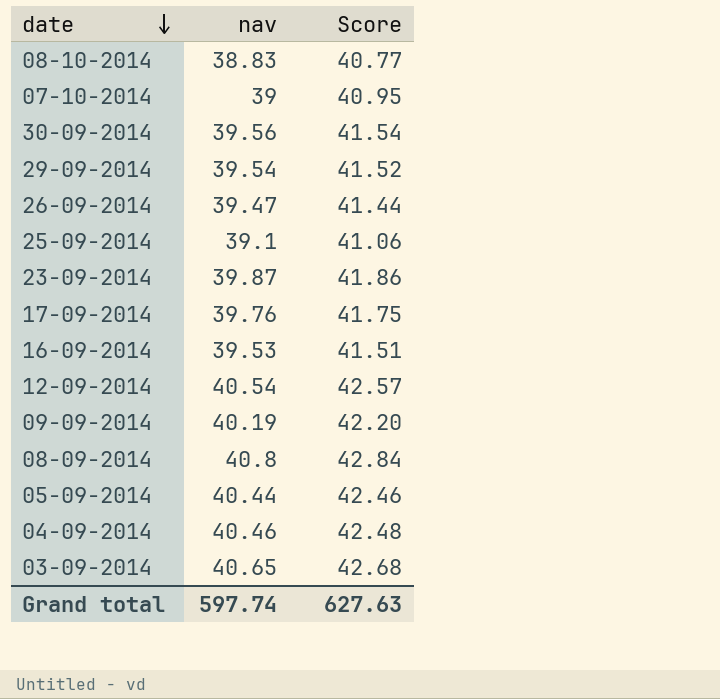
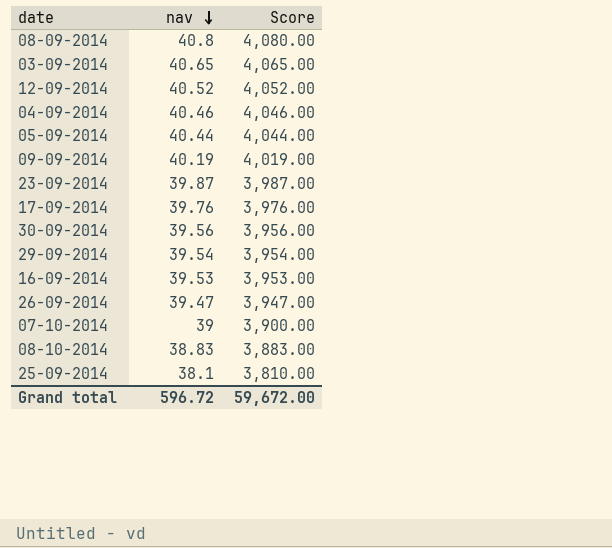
row order: date descending -> nav descending
column Score | formula: [nav] * 1.05 -> [nav] * 100
12-09-2014 | nav: 40.54 -> 40.52
25-09-2014 | nav: 39.1 -> 38.1
Grand total | nav: 597.74 -> 596.72
Grand total | Score: 627.63 -> 59,672.00

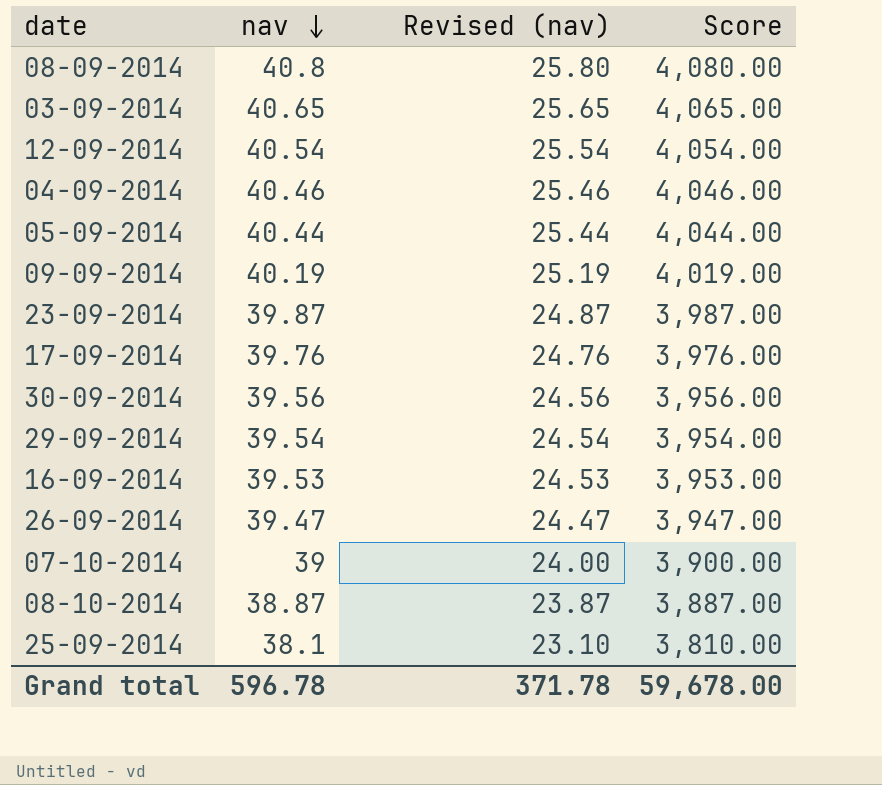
column Revised (nav) | formula: none -> [nav] - 15
12-09-2014 | nav: 40.52 -> 40.54
12-09-2014 | Score: 4,052.00 -> 4,054.00
08-10-2014 | nav: 38.83 -> 38.87
08-10-2014 | Score: 3,883.00 -> 3,887.00
Grand total | nav: 596.72 -> 596.78
Grand total | Score: 59,672.00 -> 59,678.00

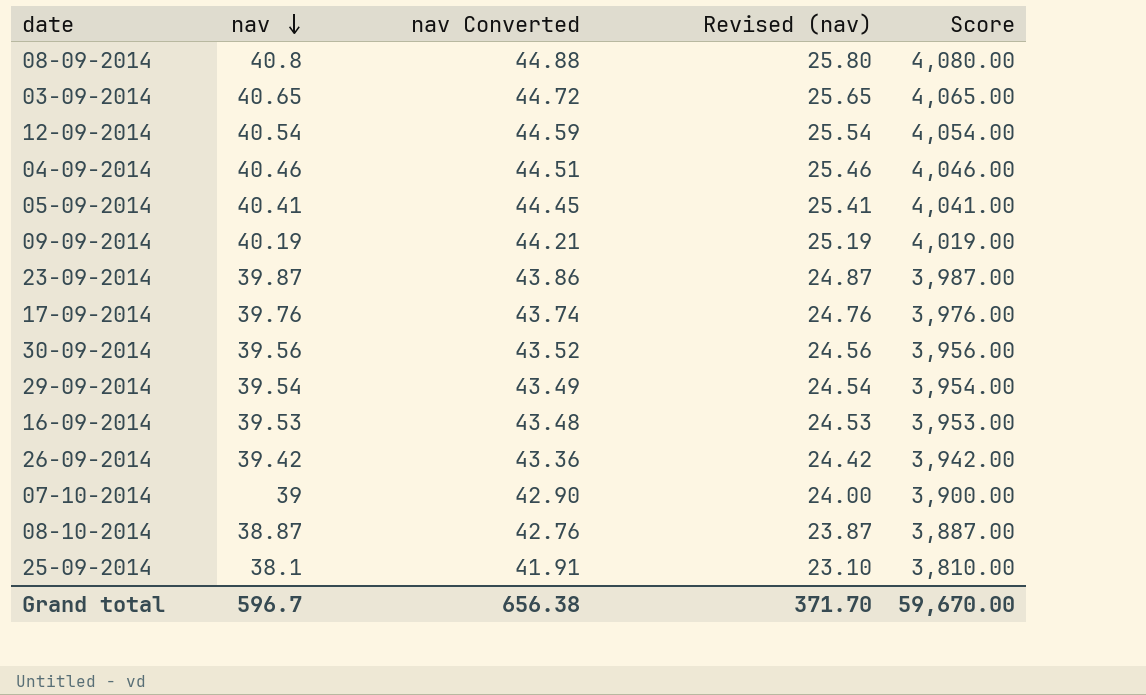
column nav Converted | formula: none -> [nav] * 1.1
05-09-2014 | nav: 40.44 -> 40.41
05-09-2014 | Revised (nav): 25.44 -> 25.41
05-09-2014 | Score: 4,044.00 -> 4,041.00
26-09-2014 | nav: 39.47 -> 39.42
26-09-2014 | Revised (nav): 24.47 -> 24.42
26-09-2014 | Score: 3,947.00 -> 3,942.00
Grand total | nav: 596.78 -> 596.7
Grand total | Revised (nav): 371.78 -> 371.70
Grand total | Score: 59,678.00 -> 59,670.00

